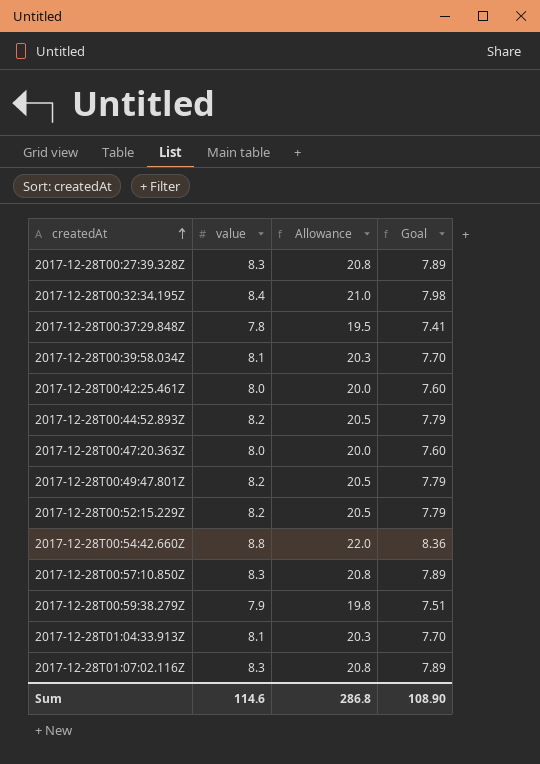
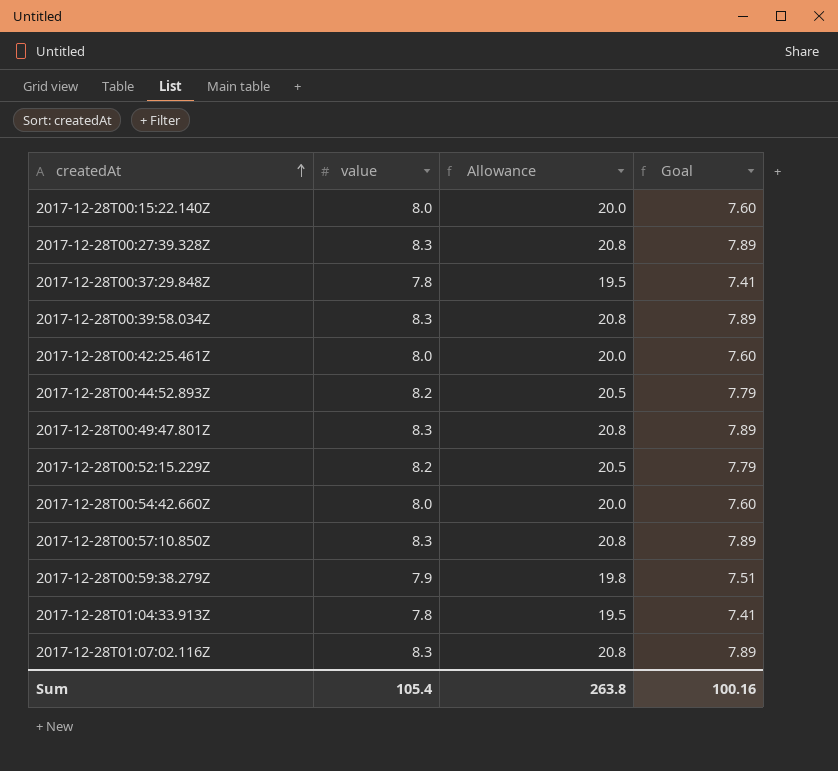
row 2017-12-28T00:32:34.195Z: 8.4 | 21.0 | 7.98 -> none
row 2017-12-28T00:47:20.363Z: 8.0 | 20.0 | 7.60 -> none
row 2017-12-28T00:15:22.140Z: none -> 8.0 | 20.0 | 7.60
2017-12-28T00:39:58.034Z | value: 8.1 -> 8.3
2017-12-28T00:39:58.034Z | Allowance: 20.3 -> 20.8
2017-12-28T00:39:58.034Z | Goal: 7.70 -> 7.89
2017-12-28T00:49:47.801Z | value: 8.2 -> 8.3
2017-12-28T00:49:47.801Z | Allowance: 20.5 -> 20.8
2017-12-28T00:49:47.801Z | Goal: 7.79 -> 7.89
2017-12-28T00:54:42.660Z | value: 8.8 -> 8.0
2017-12-28T00:54:42.660Z | Allowance: 22.0 -> 20.0
2017-12-28T00:54:42.660Z | Goal: 8.36 -> 7.60
2017-12-28T01:04:33.913Z | value: 8.1 -> 7.8
2017-12-28T01:04:33.913Z | Allowance: 20.3 -> 19.5
2017-12-28T01:04:33.913Z | Goal: 7.70 -> 7.41
Sum | value: 114.6 -> 105.4
Sum | Allowance: 286.8 -> 263.8
Sum | Goal: 108.90 -> 100.16

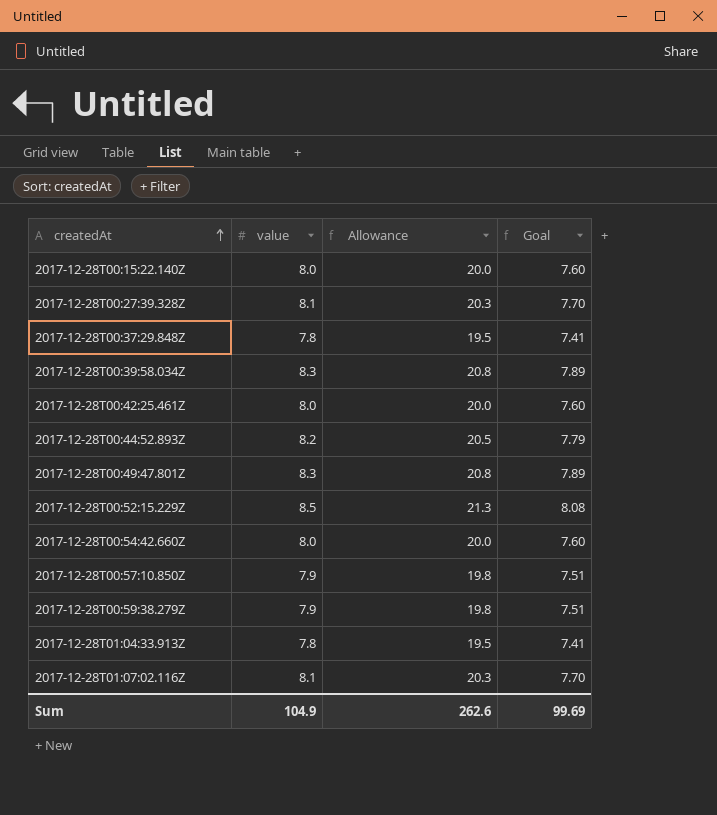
2017-12-28T00:27:39.328Z | value: 8.3 -> 8.1
2017-12-28T00:27:39.328Z | Allowance: 20.8 -> 20.3
2017-12-28T00:27:39.328Z | Goal: 7.89 -> 7.70
2017-12-28T00:52:15.229Z | value: 8.2 -> 8.5
2017-12-28T00:52:15.229Z | Allowance: 20.5 -> 21.3
2017-12-28T00:52:15.229Z | Goal: 7.79 -> 8.08
2017-12-28T00:57:10.850Z | value: 8.3 -> 7.9
2017-12-28T00:57:10.850Z | Allowance: 20.8 -> 19.8
2017-12-28T00:57:10.850Z | Goal: 7.89 -> 7.51
2017-12-28T01:07:02.116Z | value: 8.3 -> 8.1
2017-12-28T01:07:02.116Z | Allowance: 20.8 -> 20.3
2017-12-28T01:07:02.116Z | Goal: 7.89 -> 7.70
Sum | value: 105.4 -> 104.9
Sum | Allowance: 263.8 -> 262.6
Sum | Goal: 100.16 -> 99.69

